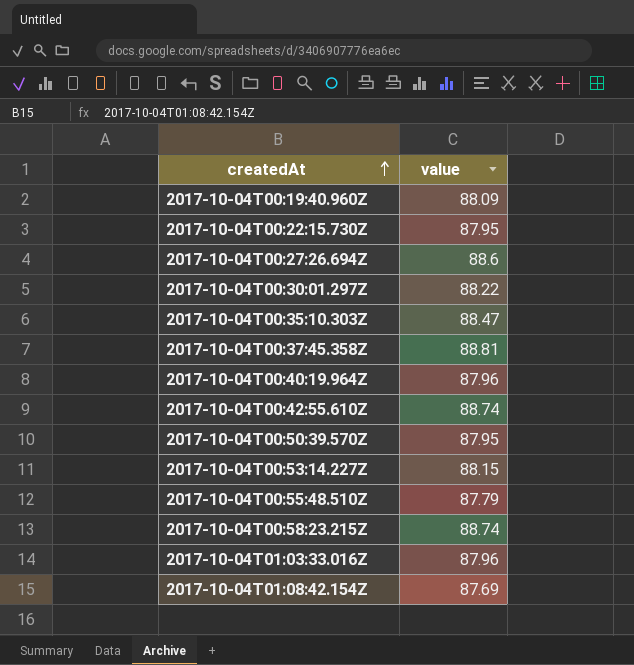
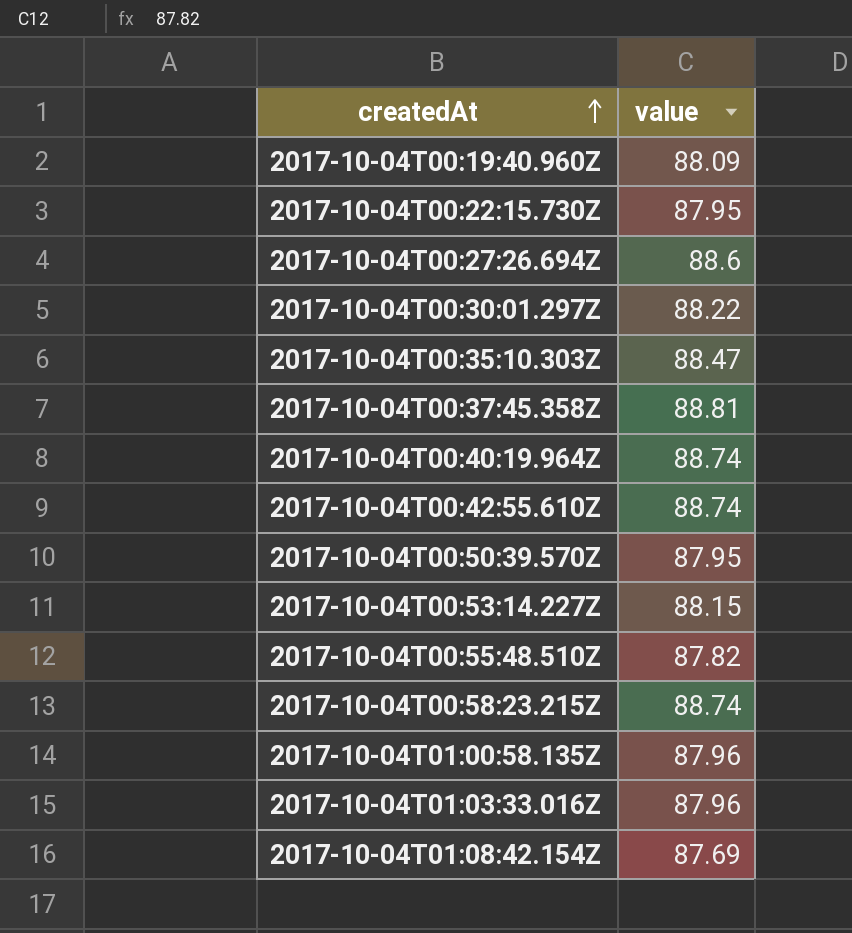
2017-10-04T00:40:19.964Z | value: 87.96 -> 88.74
2017-10-04T00:55:48.510Z | value: 87.79 -> 87.82
row 2017-10-04T01:00:58.135Z: none -> 87.96

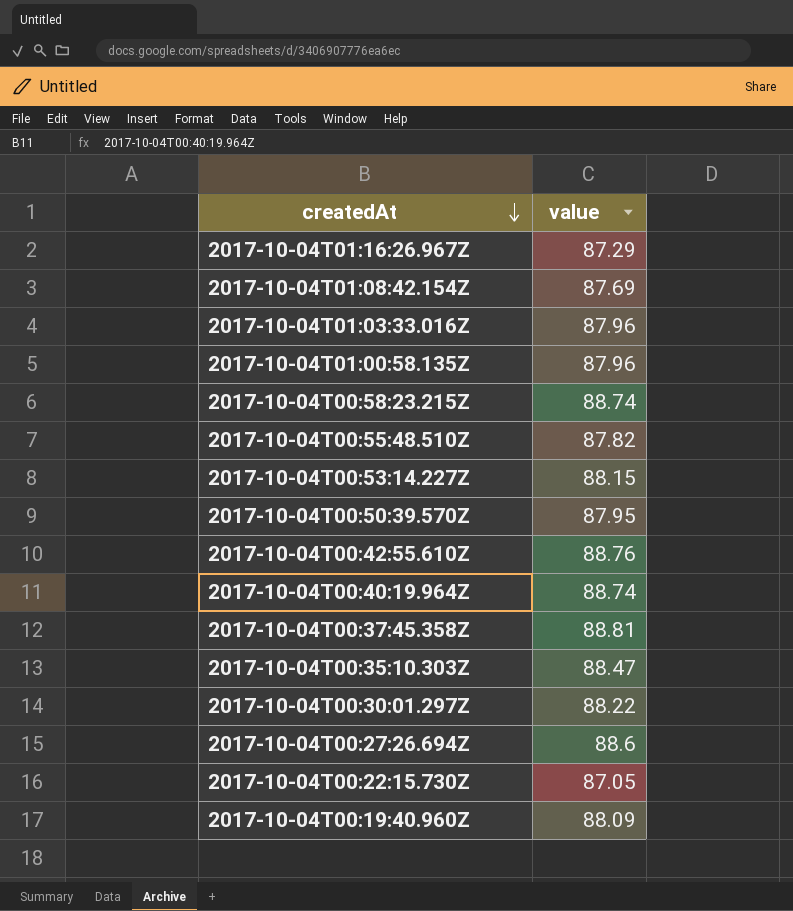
row order: createdAt ascending -> createdAt descending
row 2017-10-04T01:16:26.967Z: none -> 87.29
2017-10-04T00:42:55.610Z | value: 88.74 -> 88.76
2017-10-04T00:22:15.730Z | value: 87.95 -> 87.05

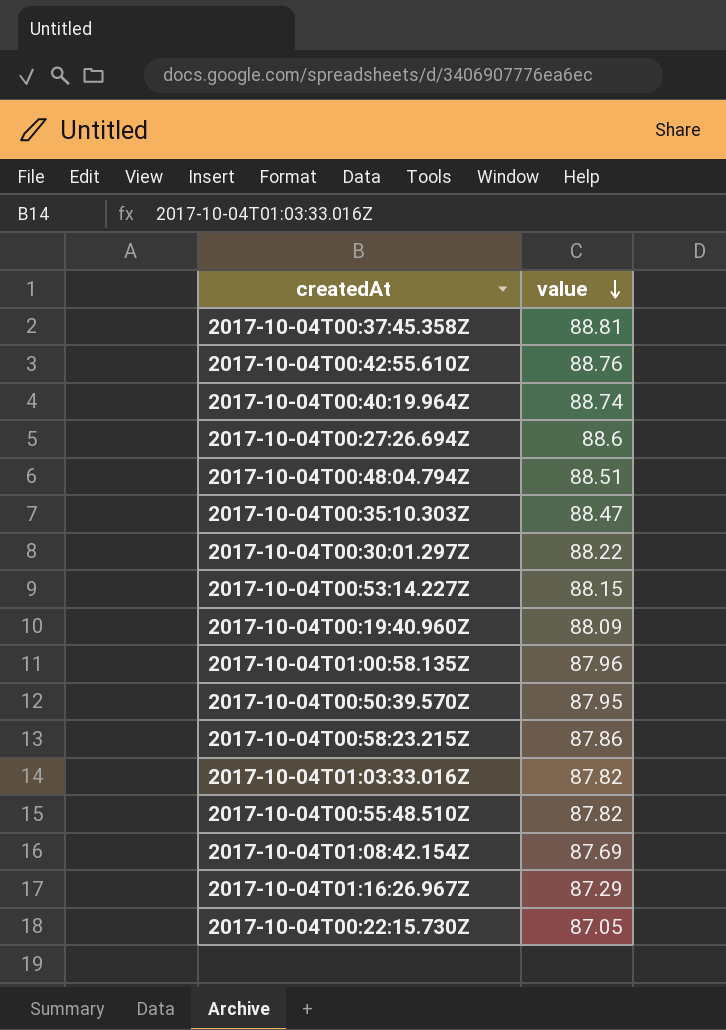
row order: createdAt descending -> value descending
row 2017-10-04T00:48:04.794Z: none -> 88.51
2017-10-04T00:58:23.215Z | value: 88.74 -> 87.86
2017-10-04T01:03:33.016Z | value: 87.96 -> 87.82

